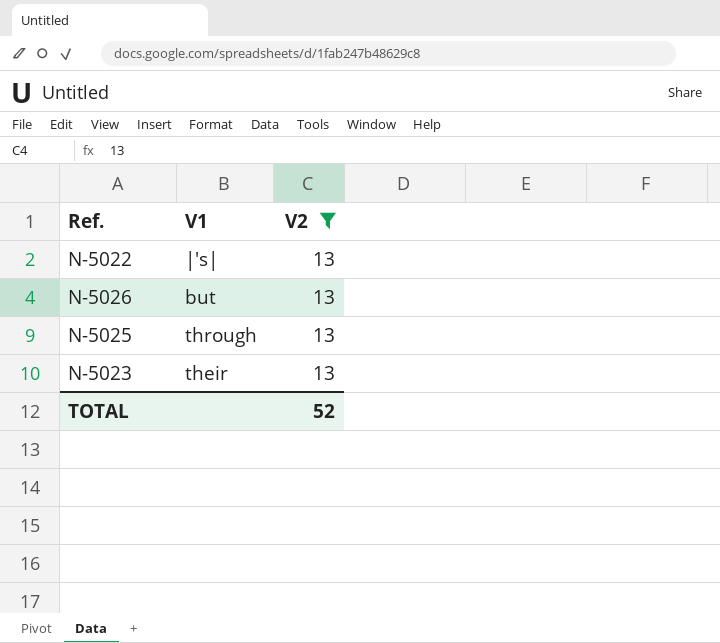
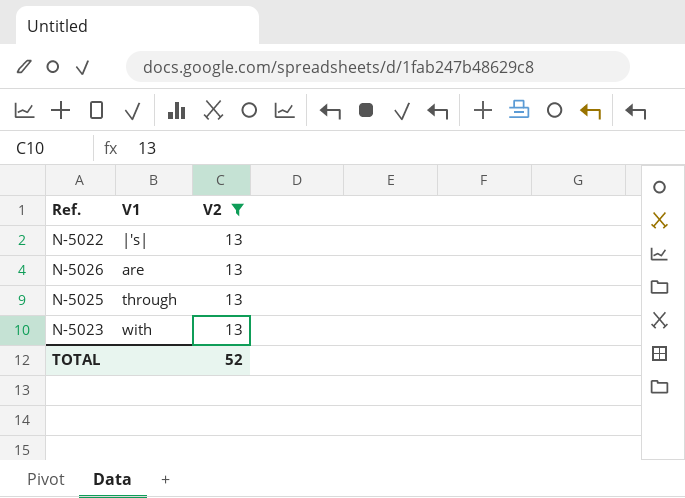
N-5026 | V1: but -> are
N-5023 | V1: their -> with

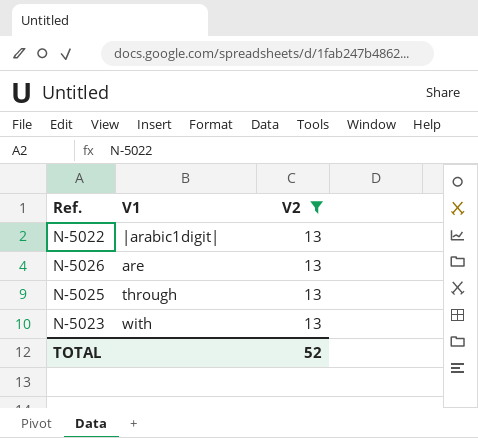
N-5022 | V1: |'s| -> |arabic1digit|

